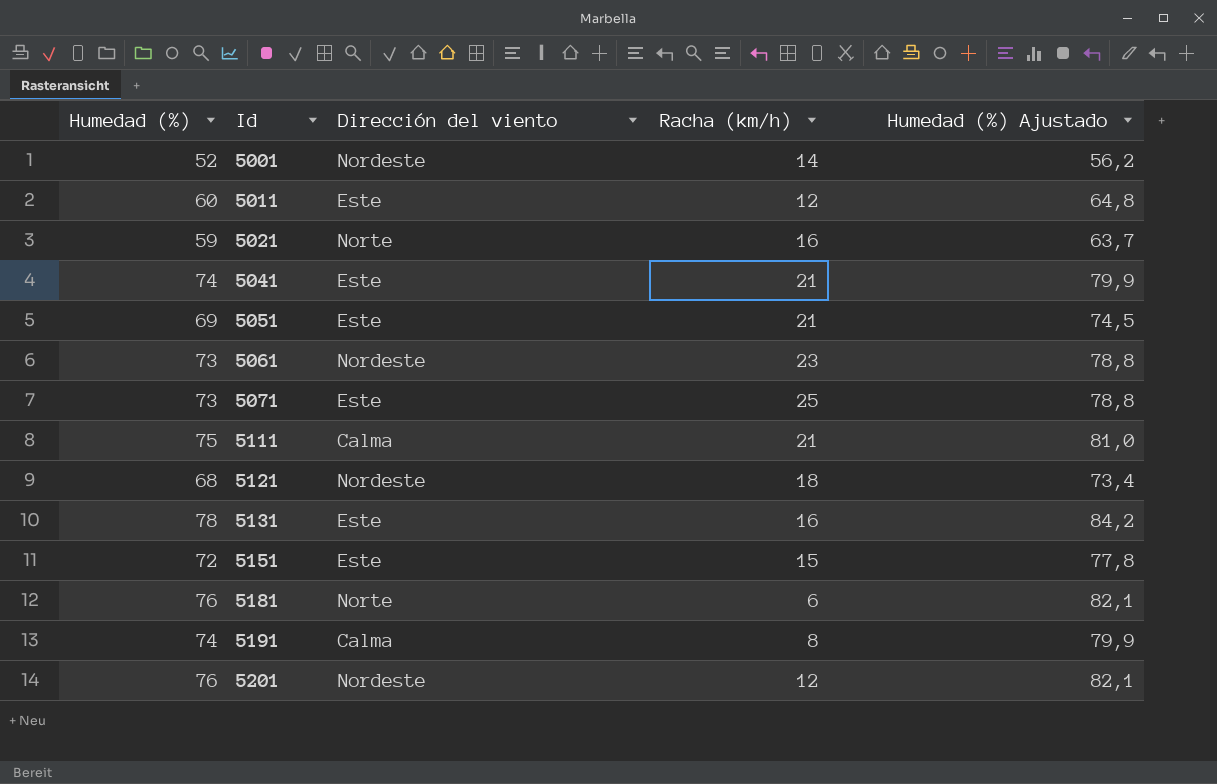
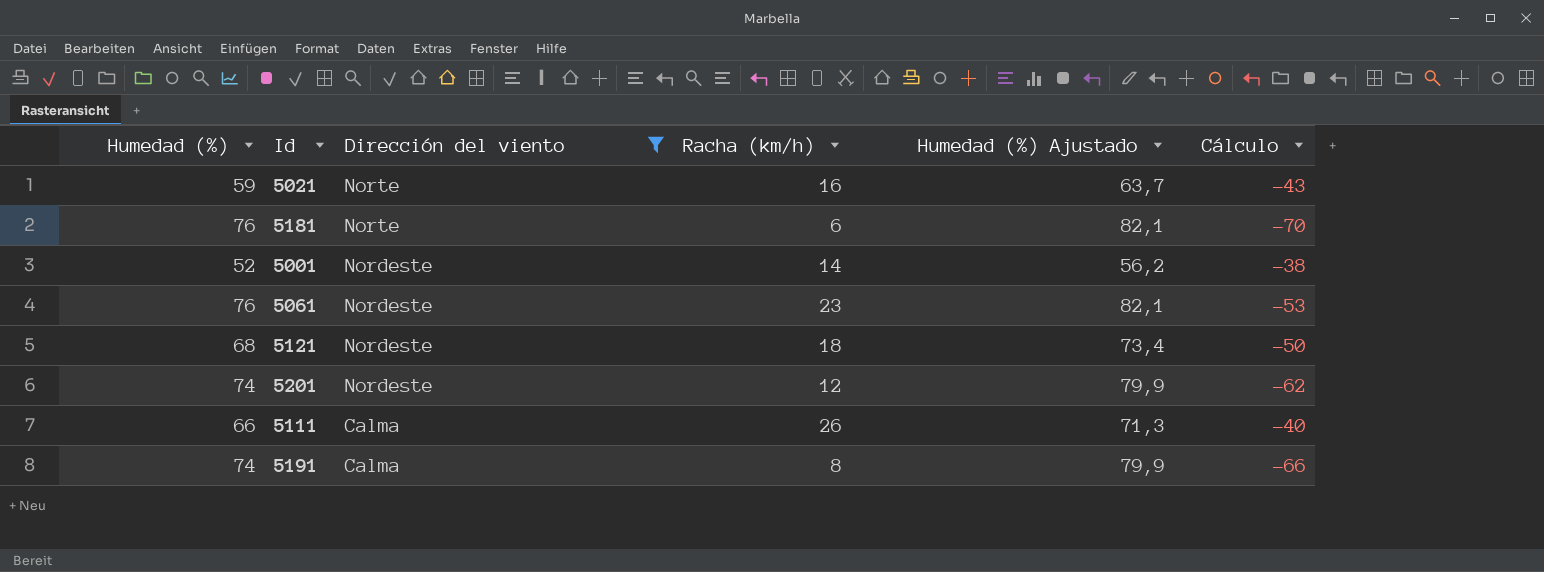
filter: none -> Dirección del viento != Este
row order: Id ascending -> Dirección del viento descending
column Cálculo | formula: none -> [Racha (km/h)] - [Humedad (%)]
5061 | Humedad (%): 73 -> 76
5061 | Humedad (%) Ajustado: 78,8 -> 82,1
5201 | Humedad (%): 76 -> 74
5201 | Humedad (%) Ajustado: 82,1 -> 79,9
5111 | Humedad (%): 75 -> 66
5111 | Racha (km/h): 21 -> 26
5111 | Humedad (%) Ajustado: 81,0 -> 71,3

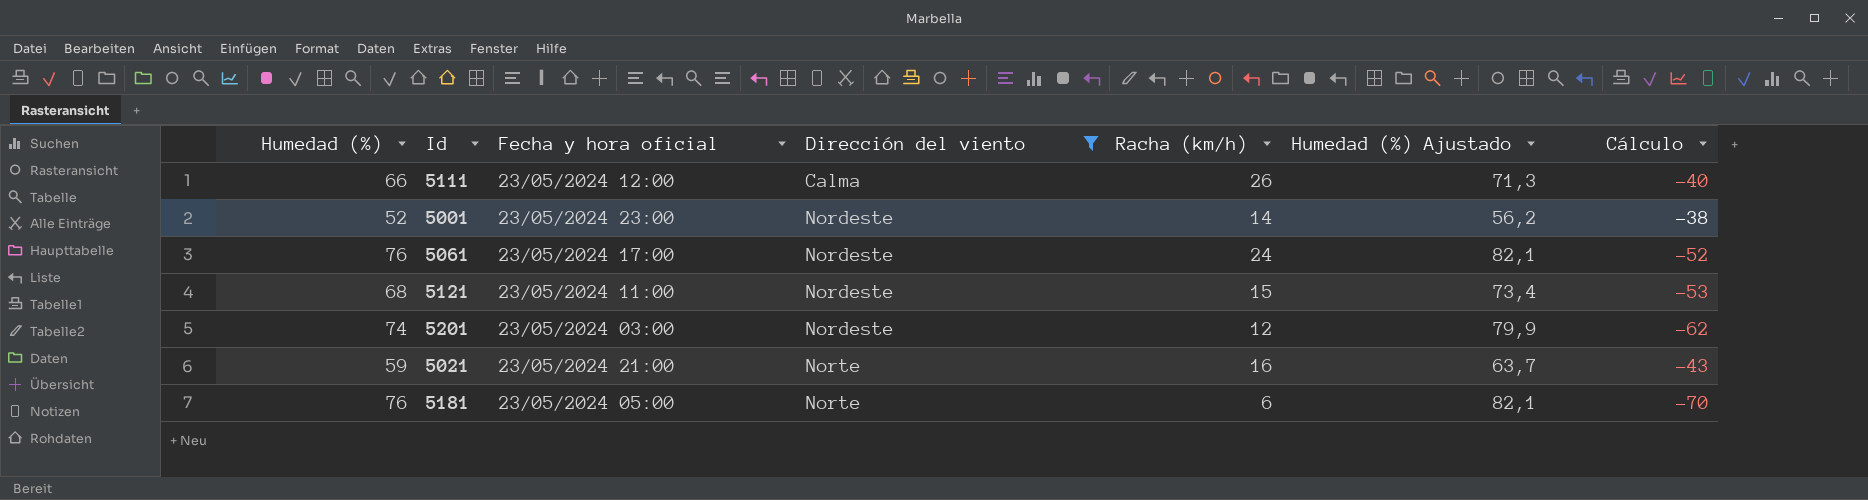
row order: Dirección del viento descending -> Dirección del viento ascending
column Fecha y hora oficial | position: none -> 3
row 5191: 74 | Calma | 8 | 79,9 | -66 -> none
5061 | Racha (km/h): 23 -> 24
5061 | Cálculo: -53 -> -52
5121 | Racha (km/h): 18 -> 15
5121 | Cálculo: -50 -> -53

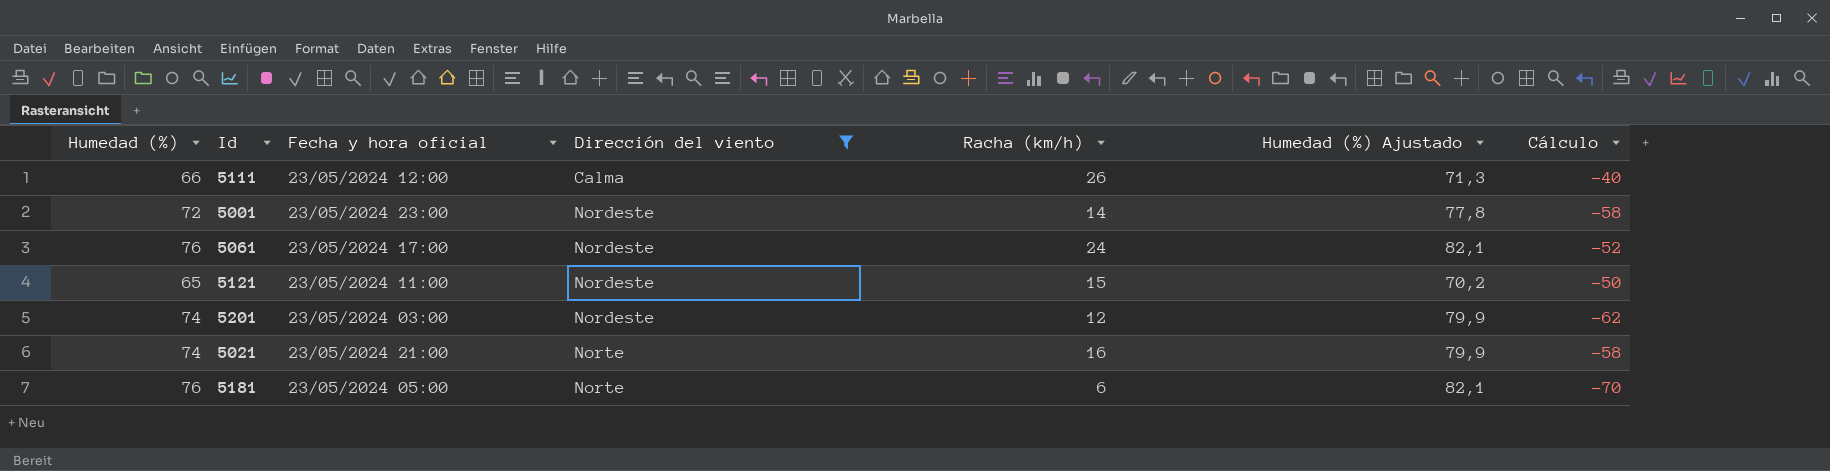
5001 | Humedad (%): 52 -> 72
5001 | Humedad (%) Ajustado: 56,2 -> 77,8
5001 | Cálculo: -38 -> -58
5121 | Humedad (%): 68 -> 65
5121 | Humedad (%) Ajustado: 73,4 -> 70,2
5121 | Cálculo: -53 -> -50
5021 | Humedad (%): 59 -> 74
5021 | Humedad (%) Ajustado: 63,7 -> 79,9
5021 | Cálculo: -43 -> -58

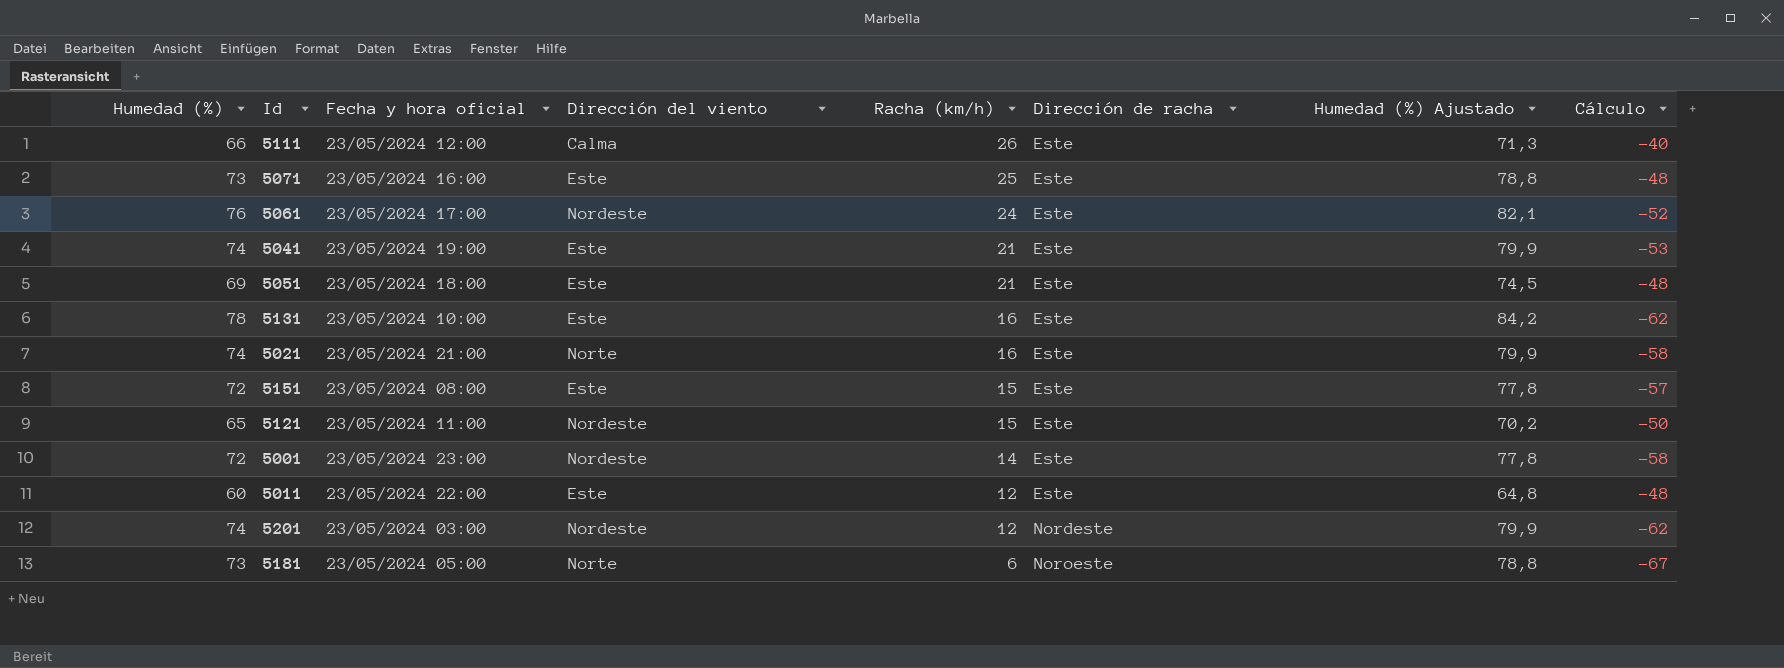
filter: Dirección del viento != Este -> none
row order: Dirección del viento ascending -> Racha (km/h) descending
column Dirección de racha | position: none -> 6
5181 | Humedad (%): 76 -> 73
5181 | Humedad (%) Ajustado: 82,1 -> 78,8
5181 | Cálculo: -70 -> -67

